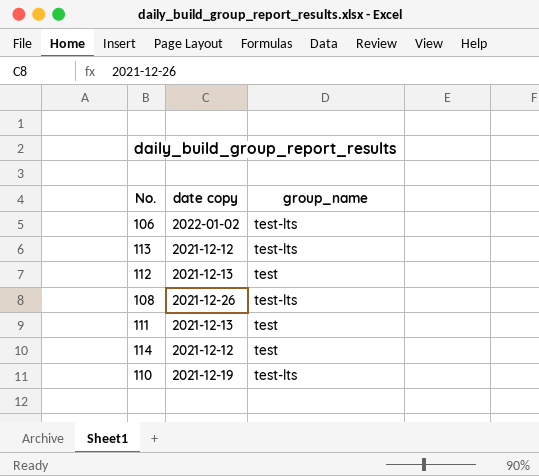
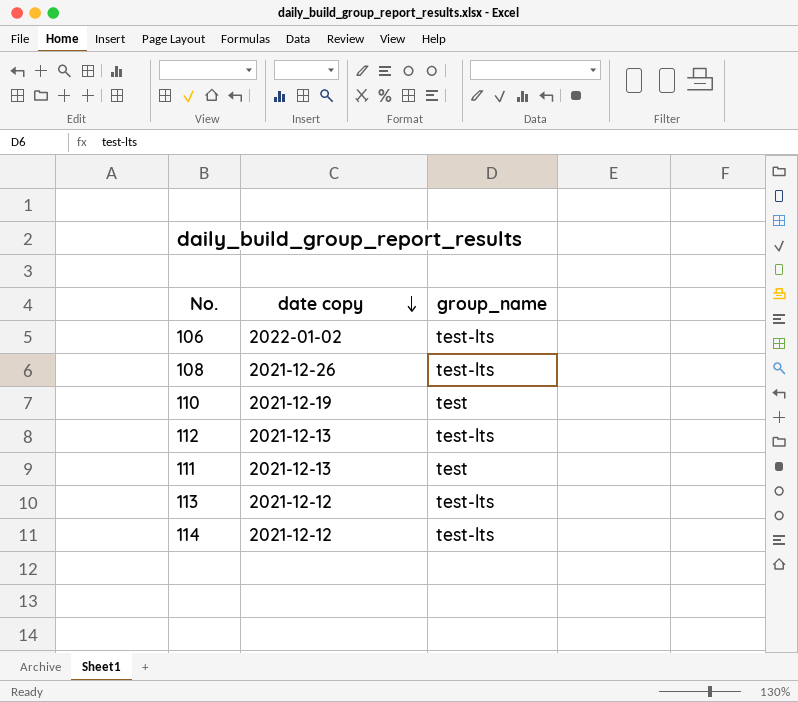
row order: none -> date copy descending
110 | group_name: test-lts -> test
112 | group_name: test -> test-lts
114 | group_name: test -> test-lts

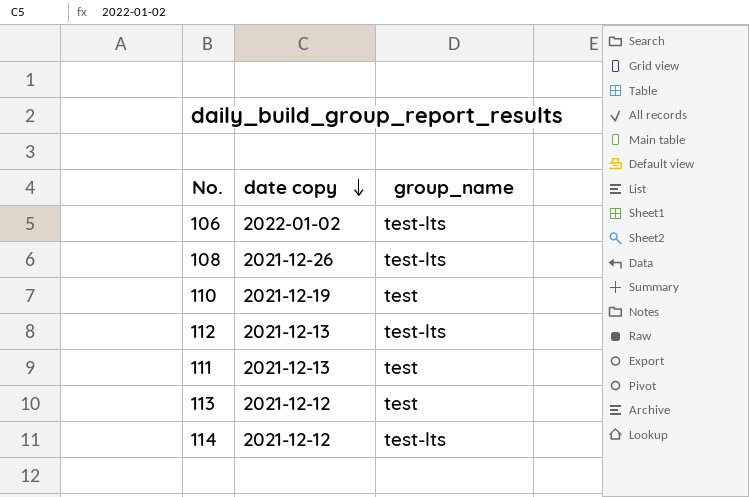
113 | group_name: test-lts -> test

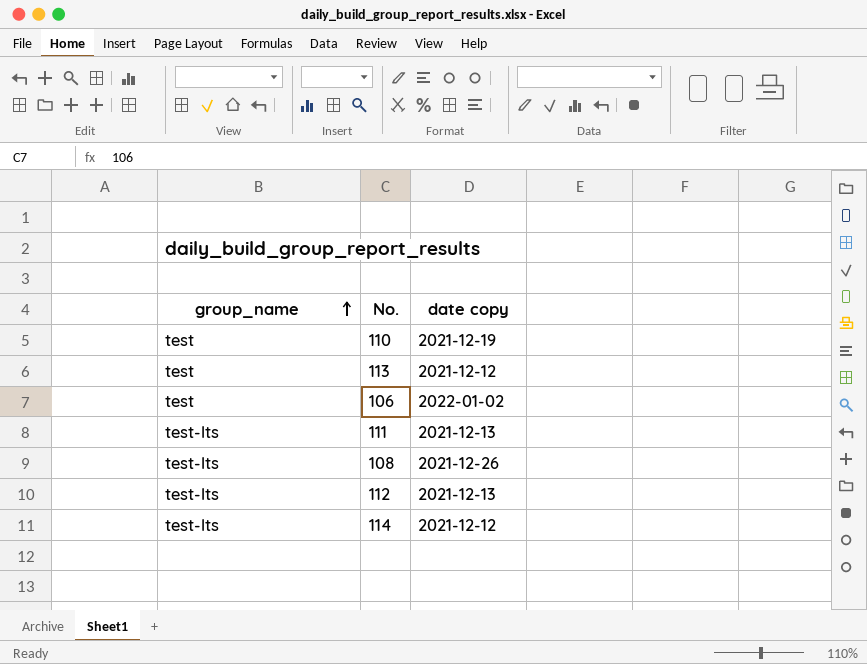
row order: date copy descending -> group_name ascending
column group_name | position: 3 -> 1
106 | group_name: test-lts -> test
111 | group_name: test -> test-lts

